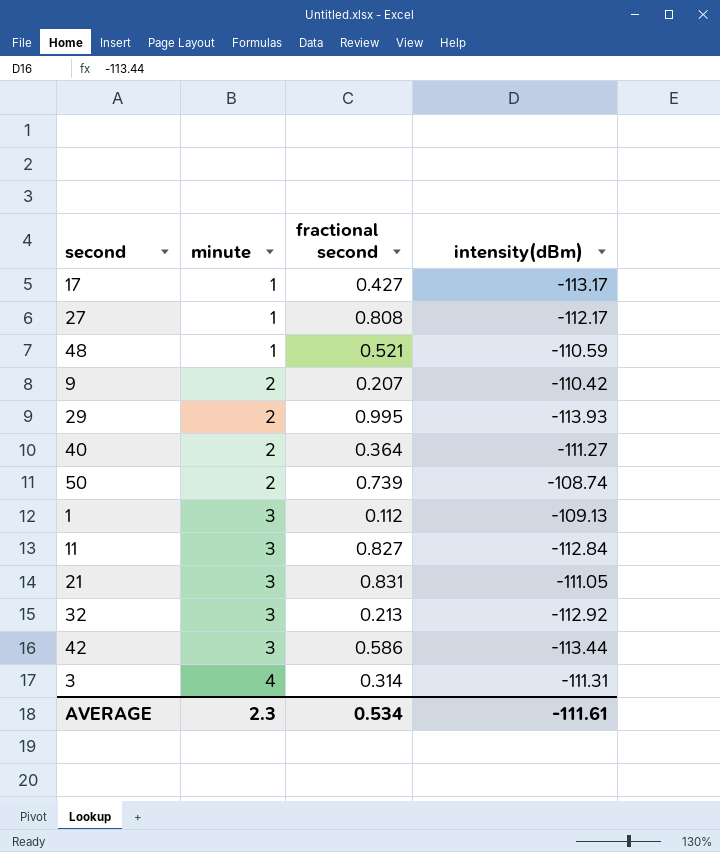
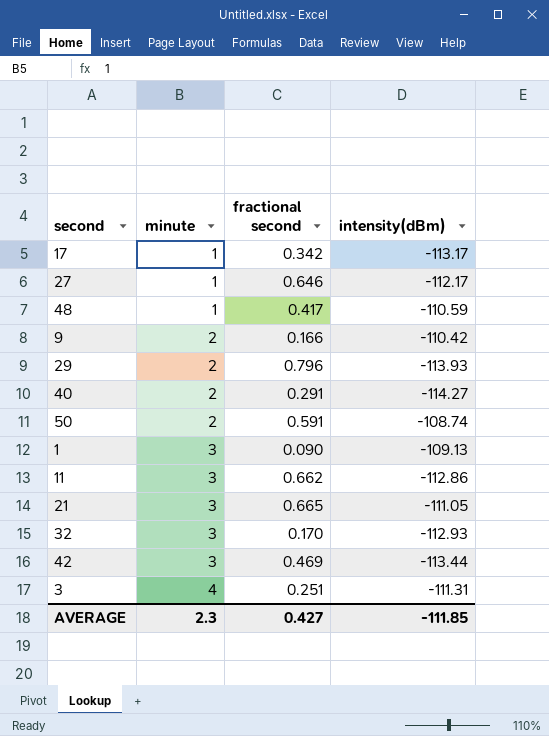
17 | fractional second: 0.427 -> 0.342
27 | fractional second: 0.808 -> 0.646
48 | fractional second: 0.521 -> 0.417
9 | fractional second: 0.207 -> 0.166
29 | fractional second: 0.995 -> 0.796
40 | fractional second: 0.364 -> 0.291
40 | intensity(dBm): -111.27 -> -114.27
50 | fractional second: 0.739 -> 0.591
1 | fractional second: 0.112 -> 0.090
11 | fractional second: 0.827 -> 0.662
11 | intensity(dBm): -112.84 -> -112.86
21 | fractional second: 0.831 -> 0.665
32 | fractional second: 0.213 -> 0.170
32 | intensity(dBm): -112.92 -> -112.93
42 | fractional second: 0.586 -> 0.469
3 | fractional second: 0.314 -> 0.251
AVERAGE | fractional second: 0.534 -> 0.427
AVERAGE | intensity(dBm): -111.61 -> -111.85

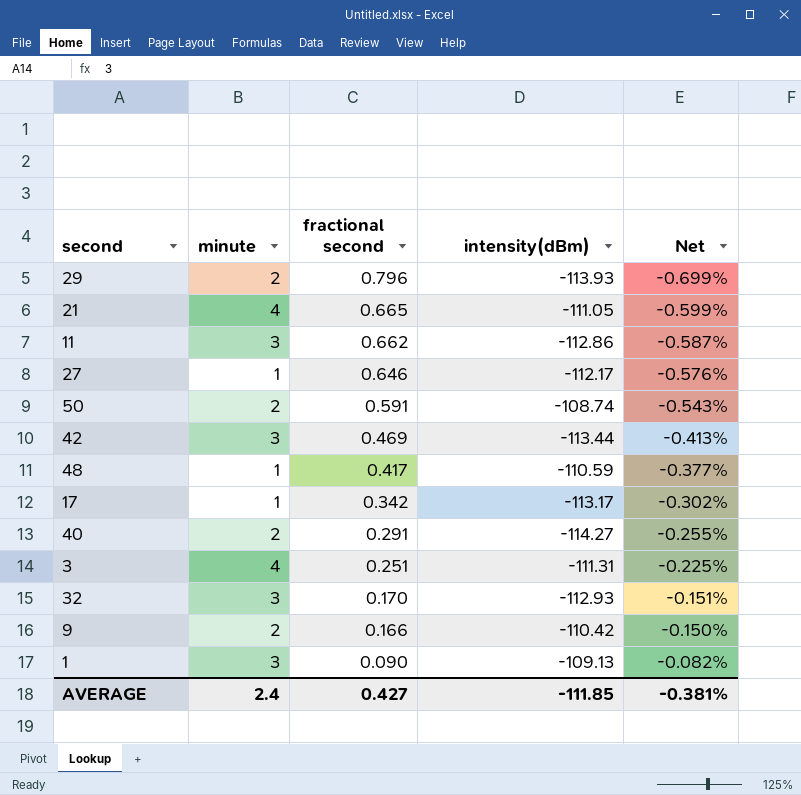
row order: minute ascending -> fractional second descending
column Net | formula: none -> [fractional second] / [intensity(dBm)]
21 | minute: 3 -> 4
AVERAGE | minute: 2.3 -> 2.4

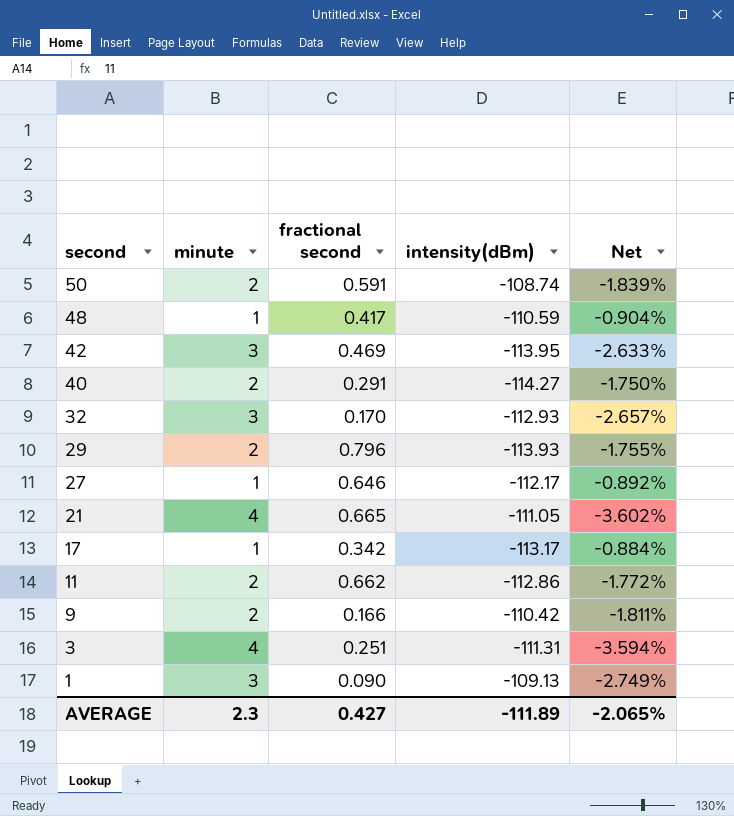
row order: fractional second descending -> second descending
column Net | formula: [fractional second] / [intensity(dBm)] -> [minute] / [intensity(dBm)]
42 | intensity(dBm): -113.44 -> -113.95
11 | minute: 3 -> 2
AVERAGE | minute: 2.4 -> 2.3
AVERAGE | intensity(dBm): -111.85 -> -111.89
AVERAGE | Net: -0.381% -> -2.065%

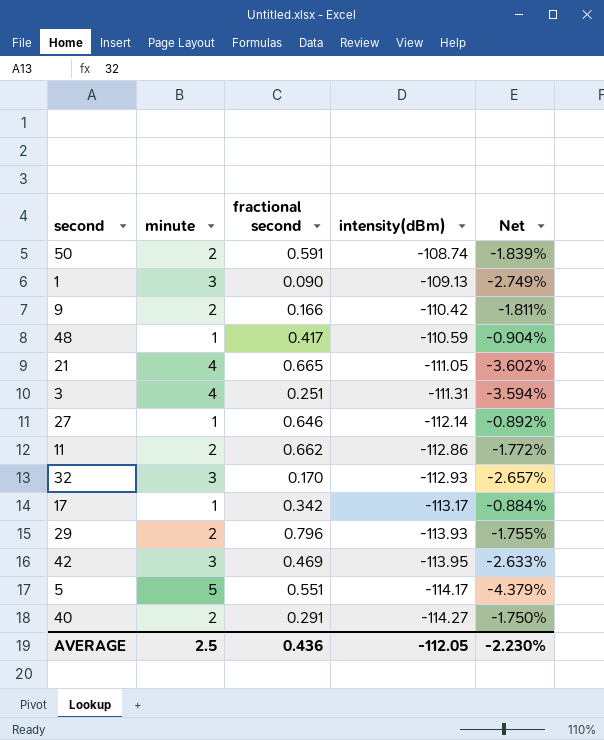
row order: second descending -> intensity(dBm) descending
27 | intensity(dBm): -112.17 -> -112.14
row 5: none -> 5 | 0.551 | -114.17 | -4.379%
AVERAGE | minute: 2.3 -> 2.5
AVERAGE | fractional second: 0.427 -> 0.436
AVERAGE | intensity(dBm): -111.89 -> -112.05
AVERAGE | Net: -2.065% -> -2.230%

